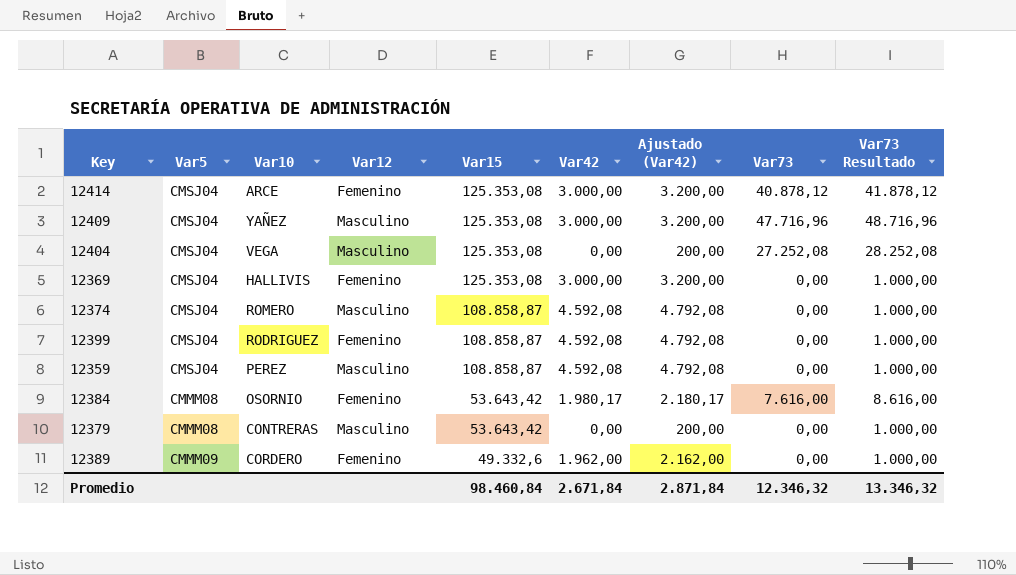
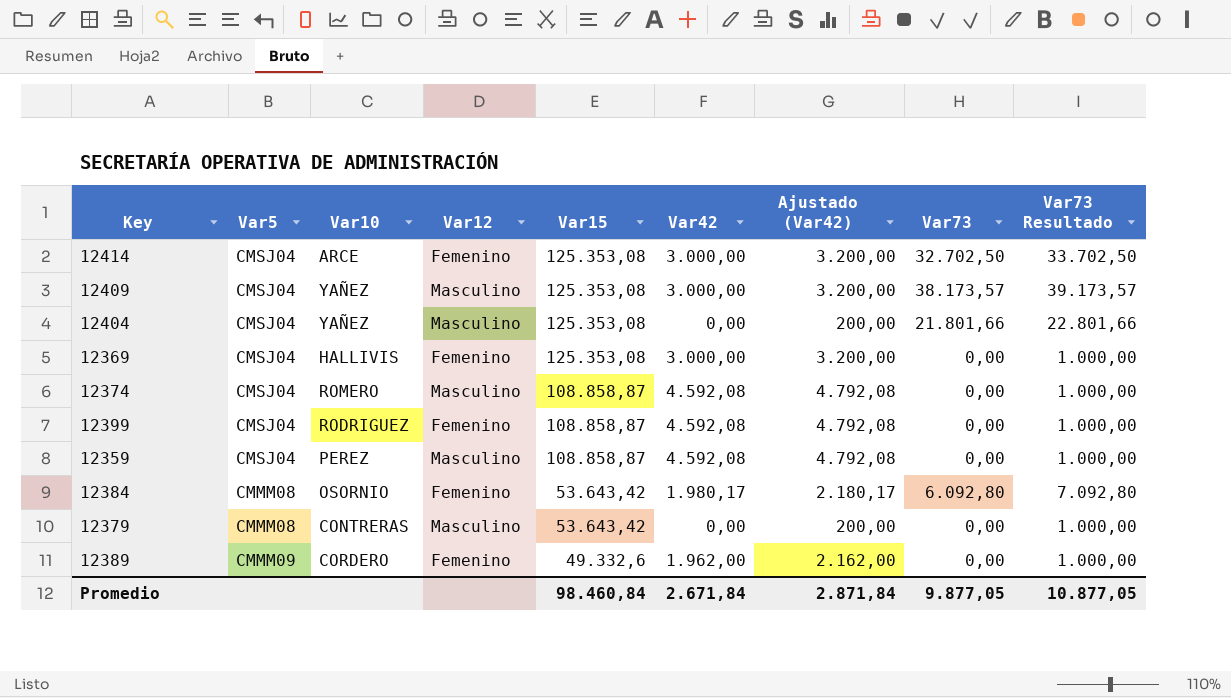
12414 | Var73: 40.878,12 -> 32.702,50
12414 | Var73 Resultado: 41.878,12 -> 33.702,50
12409 | Var73: 47.716,96 -> 38.173,57
12409 | Var73 Resultado: 48.716,96 -> 39.173,57
12404 | Var10: VEGA -> YAÑEZ
12404 | Var73: 27.252,08 -> 21.801,66
12404 | Var73 Resultado: 28.252,08 -> 22.801,66
12384 | Var73: 7.616,00 -> 6.092,80
12384 | Var73 Resultado: 8.616,00 -> 7.092,80
Promedio | Var73: 12.346,32 -> 9.877,05
Promedio | Var73 Resultado: 13.346,32 -> 10.877,05

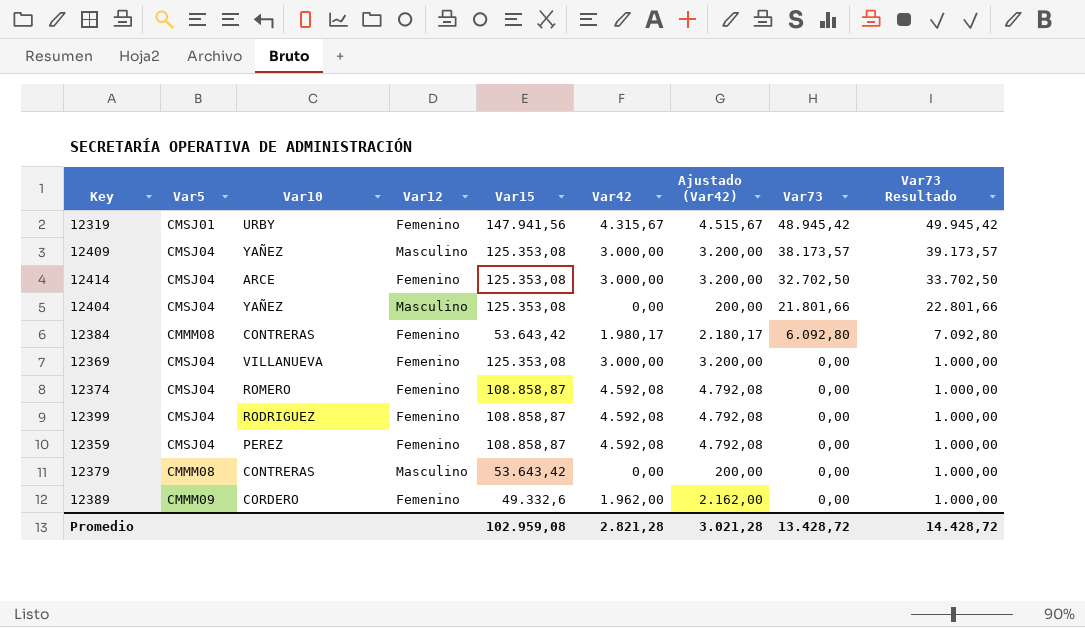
row order: Var15 descending -> Var73 descending
row 12319: none -> CMSJ01 | URBY | Femenino | 147.941,56 | 4.315,67 | 4.515,67 | 48.945,42 | 49.945,42
12384 | Var10: OSORNIO -> CONTRERAS
12369 | Var10: HALLIVIS -> VILLANUEVA
12374 | Var12: Masculino -> Femenino
12359 | Var12: Masculino -> Femenino
Promedio | Var15: 98.460,84 -> 102.959,08
Promedio | Var42: 2.671,84 -> 2.821,28
Promedio | Ajustado (Var42): 2.871,84 -> 3.021,28
Promedio | Var73: 9.877,05 -> 13.428,72
Promedio | Var73 Resultado: 10.877,05 -> 14.428,72

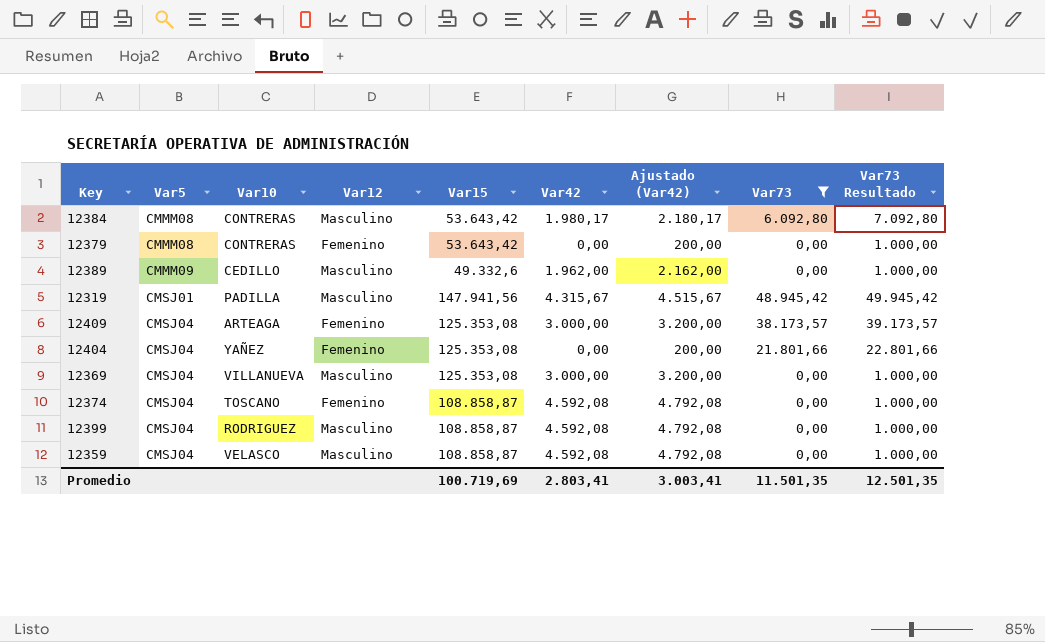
filter: none -> Var73 != 32.702,50
row order: Var73 descending -> Var5 ascending
12384 | Var12: Femenino -> Masculino
12379 | Var12: Masculino -> Femenino
12389 | Var10: CORDERO -> CEDILLO
12389 | Var12: Femenino -> Masculino
12319 | Var10: URBY -> PADILLA
12319 | Var12: Femenino -> Masculino
12409 | Var10: YAÑEZ -> ARTEAGA
12409 | Var12: Masculino -> Femenino
12404 | Var12: Masculino -> Femenino
12369 | Var12: Femenino -> Masculino
12374 | Var10: ROMERO -> TOSCANO
12399 | Var12: Femenino -> Masculino
12359 | Var10: PEREZ -> VELASCO
12359 | Var12: Femenino -> Masculino
Promedio | Var15: 102.959,08 -> 100.719,69
Promedio | Var42: 2.821,28 -> 2.803,41
Promedio | Ajustado (Var42): 3.021,28 -> 3.003,41
Promedio | Var73: 13.428,72 -> 11.501,35
Promedio | Var73 Resultado: 14.428,72 -> 12.501,35

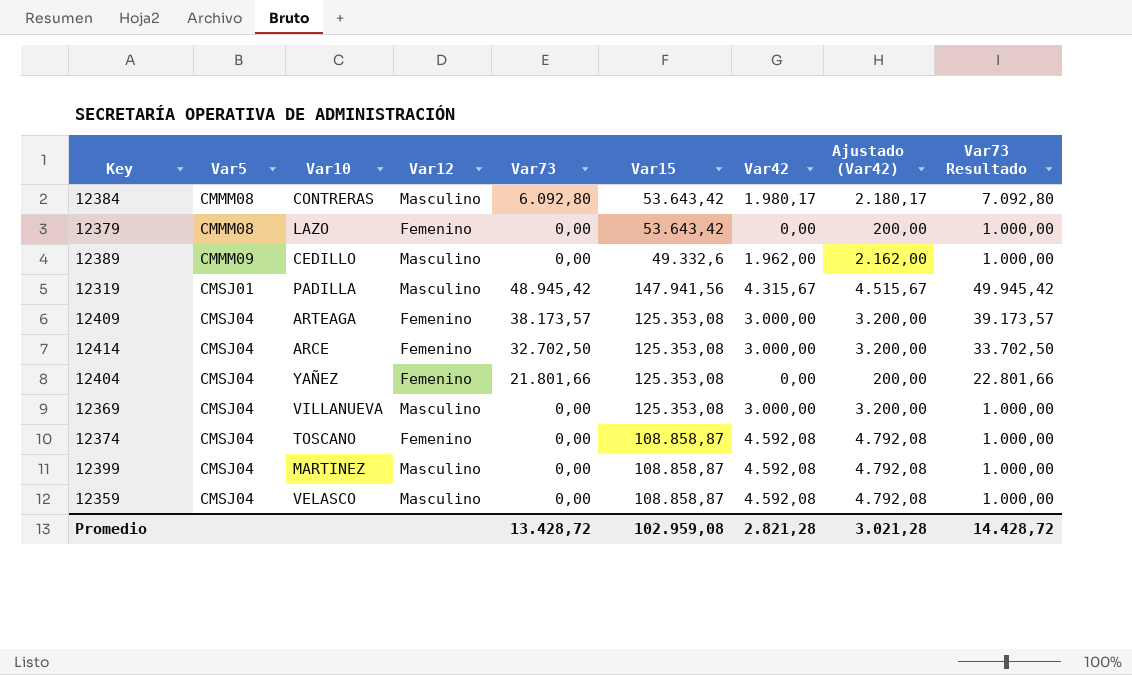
filter: Var73 != 32.702,50 -> none
column Var73 | position: 8 -> 5
12379 | Var10: CONTRERAS -> LAZO
12399 | Var10: RODRIGUEZ -> MARTINEZ
Promedio | Var73: 11.501,35 -> 13.428,72
Promedio | Var15: 100.719,69 -> 102.959,08
Promedio | Var42: 2.803,41 -> 2.821,28
Promedio | Ajustado (Var42): 3.003,41 -> 3.021,28
Promedio | Var73 Resultado: 12.501,35 -> 14.428,72

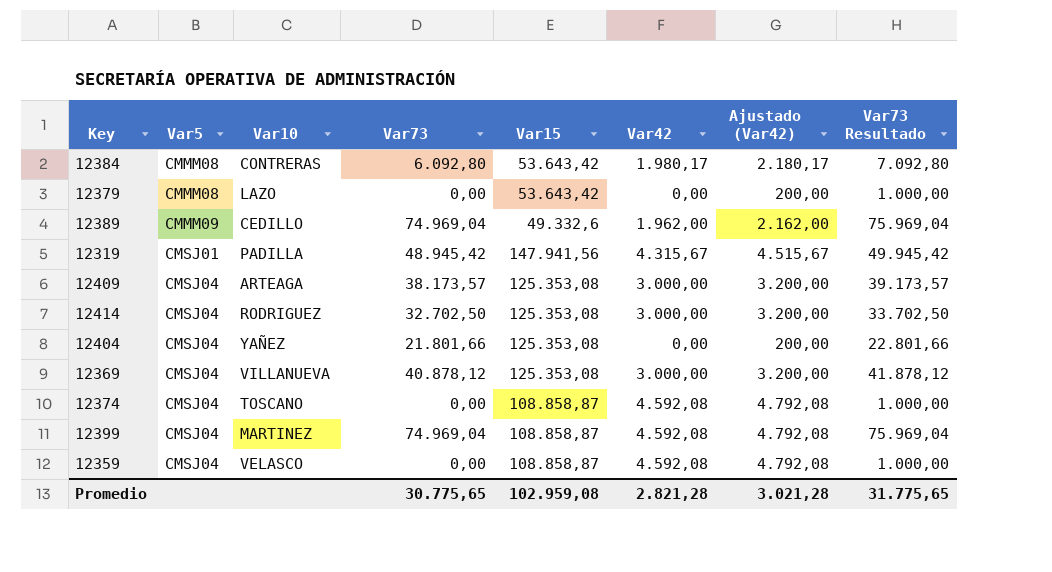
column Var12 | position: 4 -> none
12389 | Var73: 0,00 -> 74.969,04
12389 | Var73 Resultado: 1.000,00 -> 75.969,04
12414 | Var10: ARCE -> RODRIGUEZ
12369 | Var73: 0,00 -> 40.878,12
12369 | Var73 Resultado: 1.000,00 -> 41.878,12
12399 | Var73: 0,00 -> 74.969,04
12399 | Var73 Resultado: 1.000,00 -> 75.969,04
Promedio | Var73: 13.428,72 -> 30.775,65
Promedio | Var73 Resultado: 14.428,72 -> 31.775,65

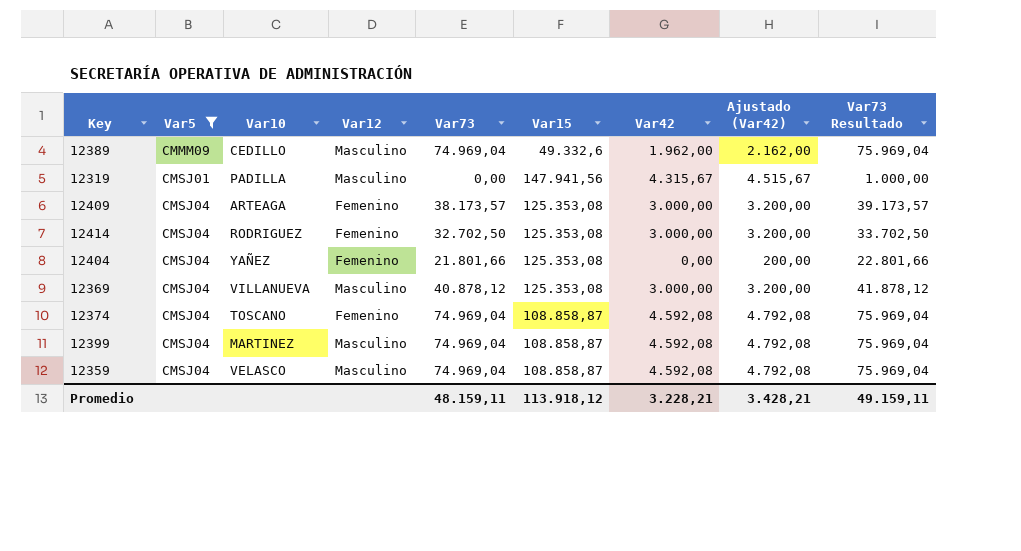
filter: none -> Var5 != CMMM08
column Var12 | position: none -> 4
12319 | Var73: 48.945,42 -> 0,00
12319 | Var73 Resultado: 49.945,42 -> 1.000,00
12374 | Var73: 0,00 -> 74.969,04
12374 | Var73 Resultado: 1.000,00 -> 75.969,04
12359 | Var73: 0,00 -> 74.969,04
12359 | Var73 Resultado: 1.000,00 -> 75.969,04
Promedio | Var73: 30.775,65 -> 48.159,11
Promedio | Var15: 102.959,08 -> 113.918,12
Promedio | Var42: 2.821,28 -> 3.228,21
Promedio | Ajustado (Var42): 3.021,28 -> 3.428,21
Promedio | Var73 Resultado: 31.775,65 -> 49.159,11

